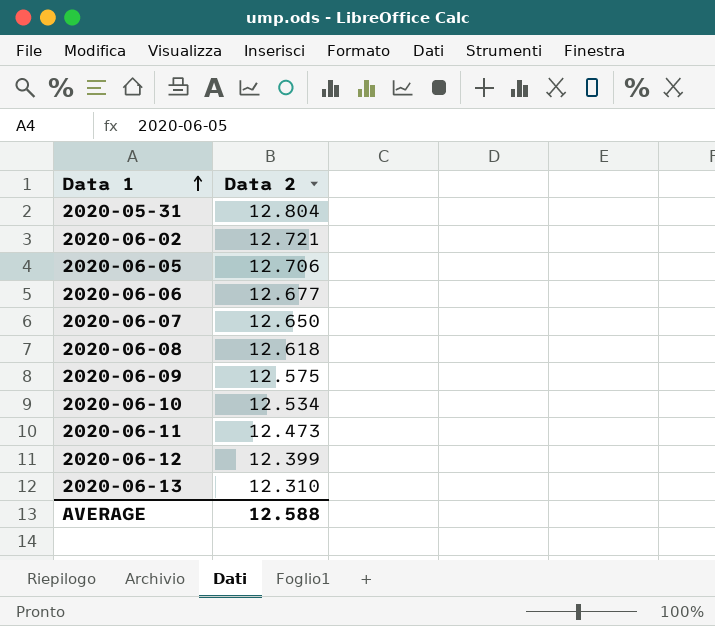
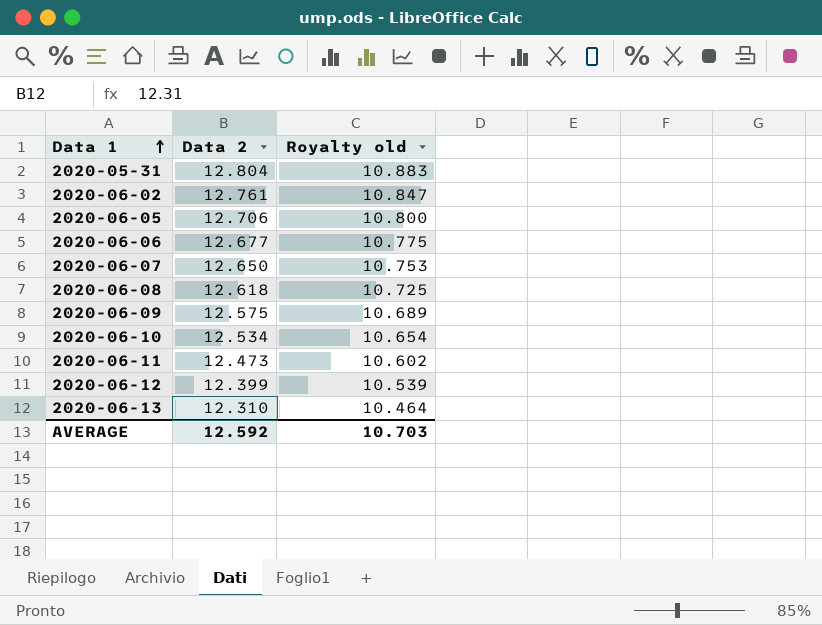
column Royalty old | formula: none -> [Data 2] * 0.85
2020-06-02 | Data 2: 12.721 -> 12.761
AVERAGE | Data 2: 12.588 -> 12.592

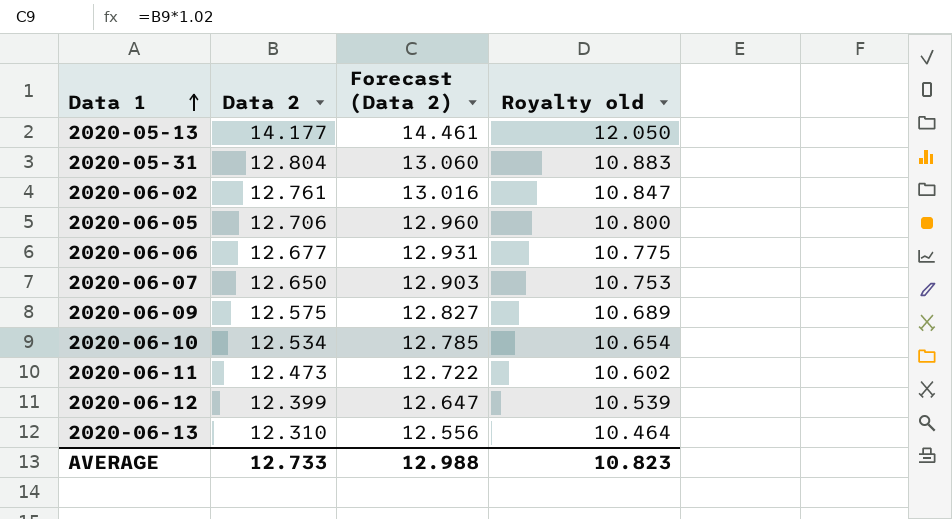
column Forecast (Data 2) | formula: none -> [Data 2] * 1.02
row 2020-06-08: 12.618 | 10.725 -> none
row 2020-05-13: none -> 14.177 | 14.461 | 12.050
AVERAGE | Data 2: 12.592 -> 12.733
AVERAGE | Royalty old: 10.703 -> 10.823

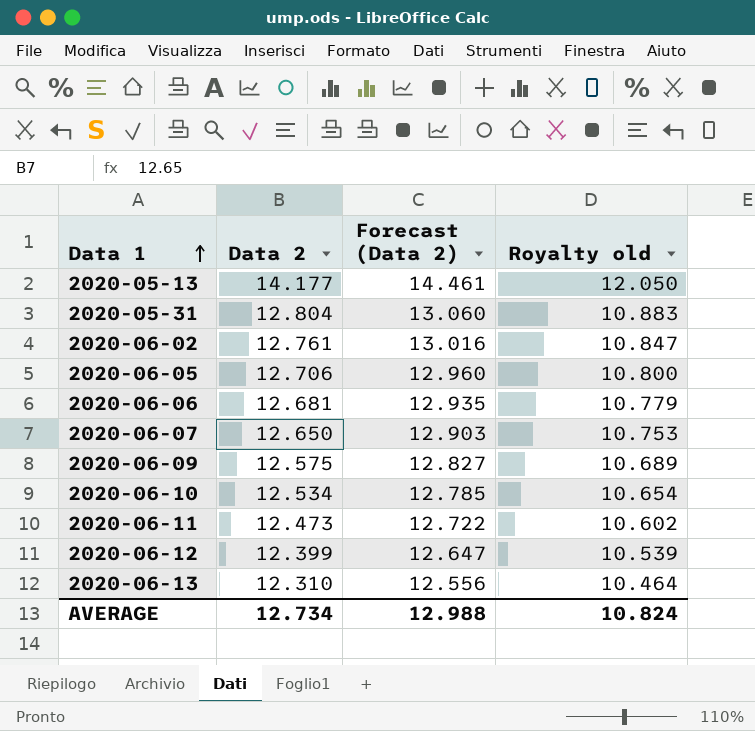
2020-06-06 | Data 2: 12.677 -> 12.681
2020-06-06 | Forecast (Data 2): 12.931 -> 12.935
2020-06-06 | Royalty old: 10.775 -> 10.779
AVERAGE | Data 2: 12.733 -> 12.734
AVERAGE | Royalty old: 10.823 -> 10.824

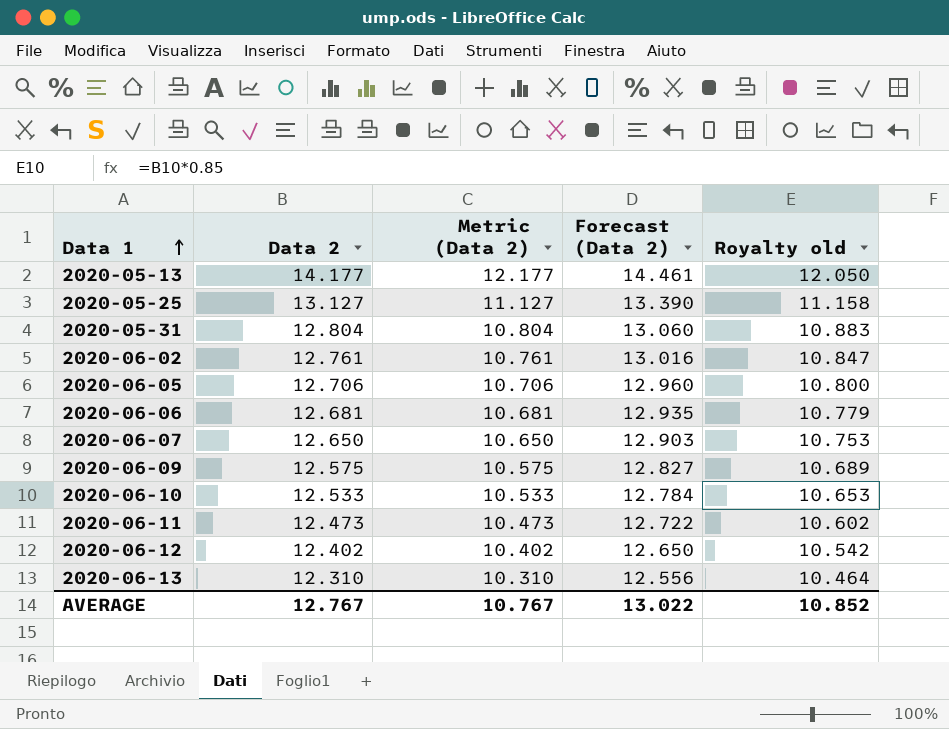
column Metric (Data 2) | formula: none -> [Data 2] - 2
row 2020-05-25: none -> 13.127 | 11.127 | 13.390 | 11.158
2020-06-10 | Data 2: 12.534 -> 12.533
2020-06-10 | Forecast (Data 2): 12.785 -> 12.784
2020-06-10 | Royalty old: 10.654 -> 10.653
2020-06-12 | Data 2: 12.399 -> 12.402
2020-06-12 | Forecast (Data 2): 12.647 -> 12.650
2020-06-12 | Royalty old: 10.539 -> 10.542
AVERAGE | Data 2: 12.734 -> 12.767
AVERAGE | Forecast (Data 2): 12.988 -> 13.022
AVERAGE | Royalty old: 10.824 -> 10.852

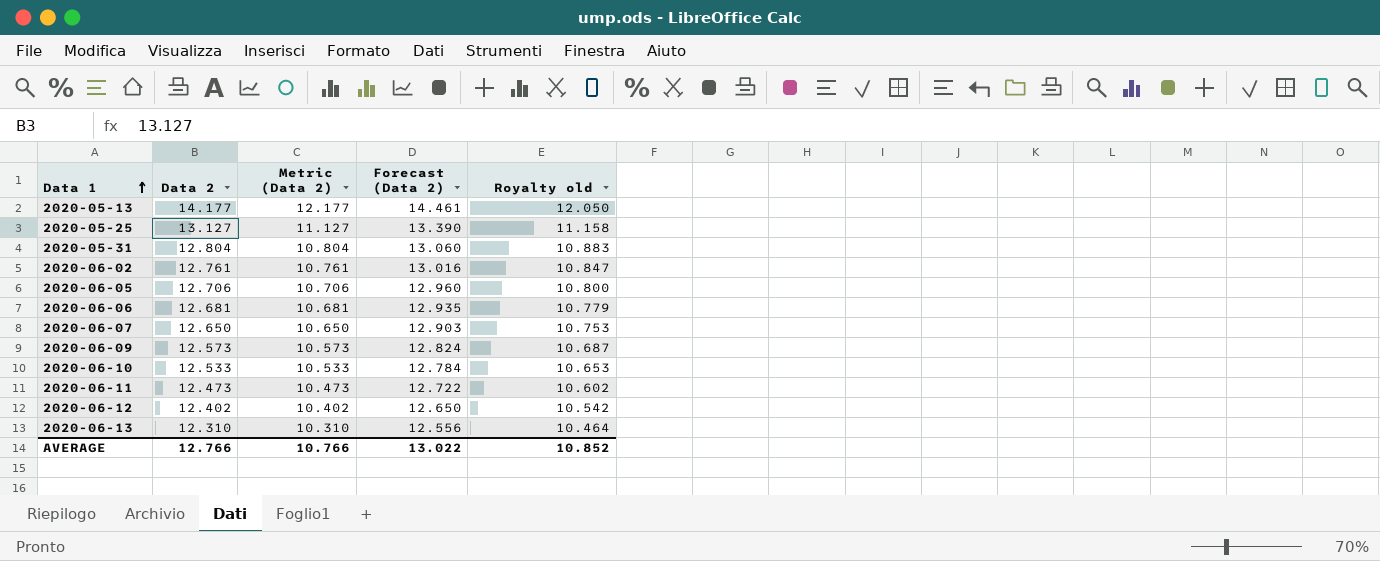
2020-06-09 | Data 2: 12.575 -> 12.573
2020-06-09 | Metric (Data 2): 10.575 -> 10.573
2020-06-09 | Forecast (Data 2): 12.827 -> 12.824
2020-06-09 | Royalty old: 10.689 -> 10.687
AVERAGE | Data 2: 12.767 -> 12.766
AVERAGE | Metric (Data 2): 10.767 -> 10.766

